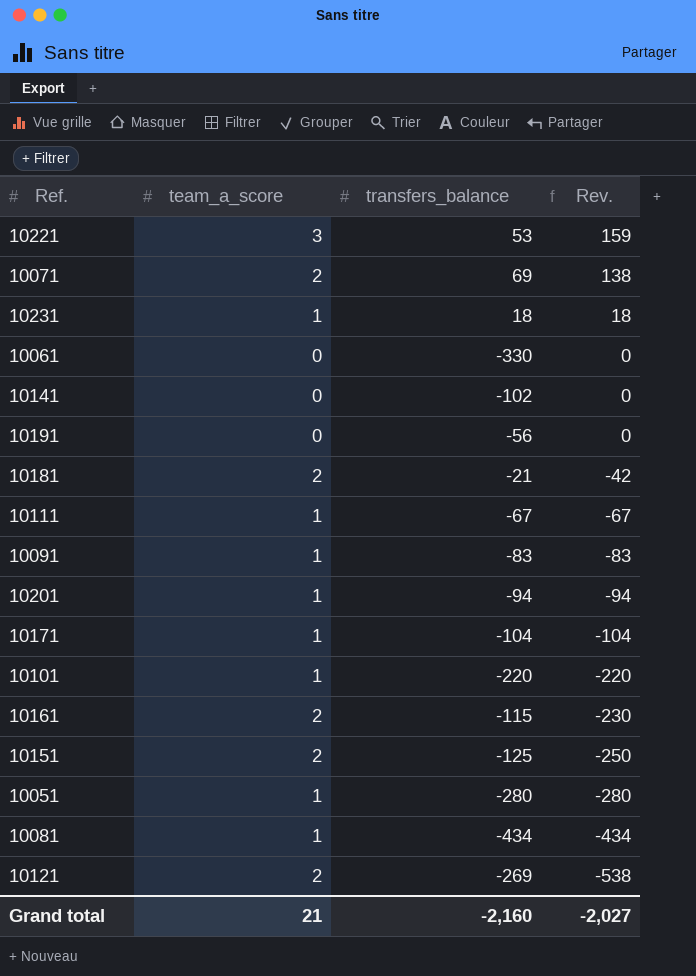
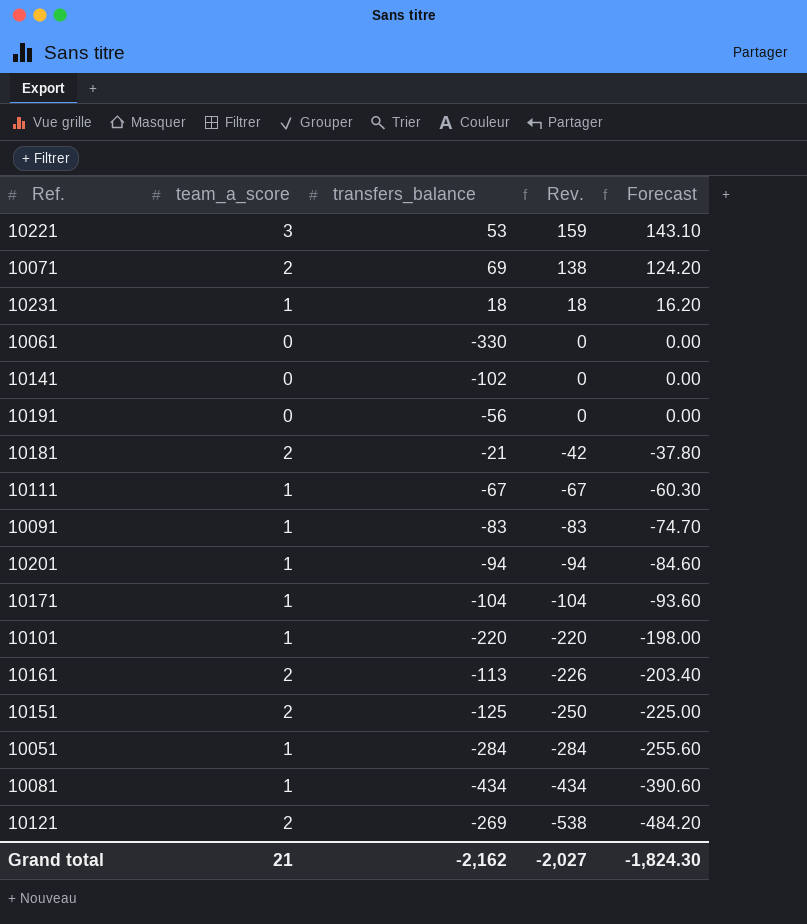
column Forecast | formula: none -> [Rev.] * 0.9
10161 | transfers_balance: -115 -> -113
10161 | Rev.: -230 -> -226
10051 | transfers_balance: -280 -> -284
10051 | Rev.: -280 -> -284
Grand total | transfers_balance: -2,160 -> -2,162

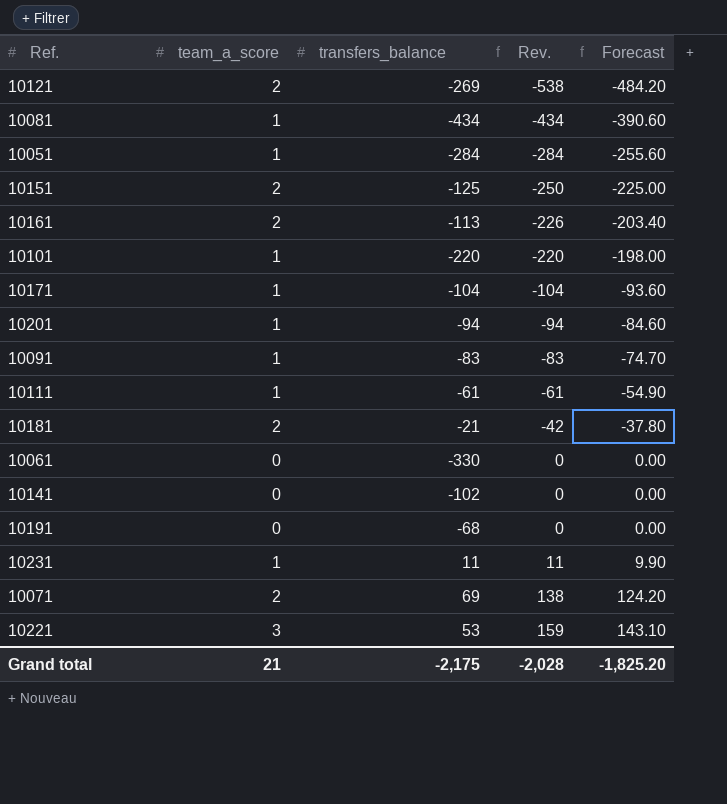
row order: Rev. descending -> Rev. ascending
10111 | transfers_balance: -67 -> -61
10111 | Rev.: -67 -> -61
10111 | Forecast: -60.30 -> -54.90
10191 | transfers_balance: -56 -> -68
10231 | transfers_balance: 18 -> 11
10231 | Rev.: 18 -> 11
10231 | Forecast: 16.20 -> 9.90
Grand total | transfers_balance: -2,162 -> -2,175
Grand total | Rev.: -2,027 -> -2,028
Grand total | Forecast: -1,824.30 -> -1,825.20

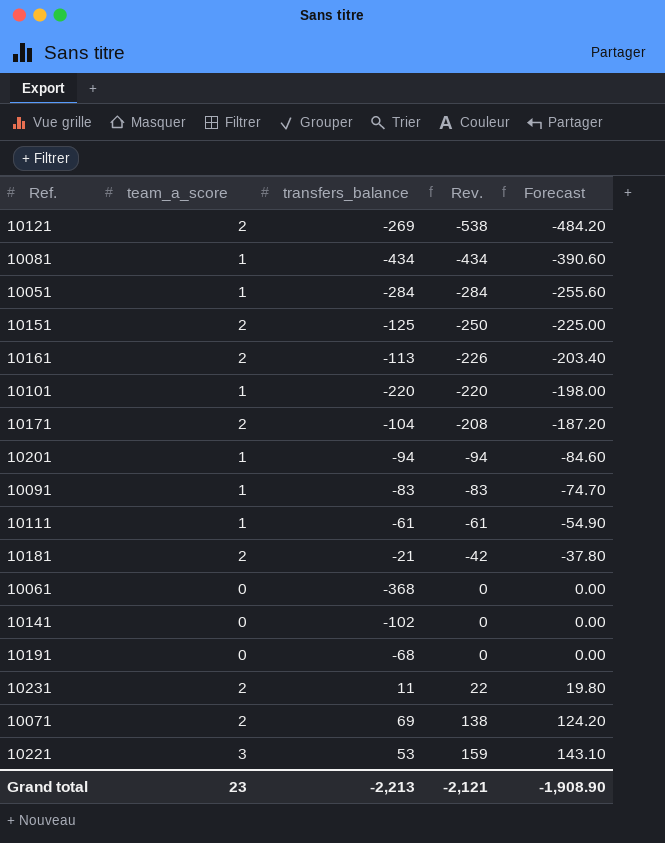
10171 | team_a_score: 1 -> 2
10171 | Rev.: -104 -> -208
10171 | Forecast: -93.60 -> -187.20
10061 | transfers_balance: -330 -> -368
10231 | team_a_score: 1 -> 2
10231 | Rev.: 11 -> 22
10231 | Forecast: 9.90 -> 19.80
Grand total | team_a_score: 21 -> 23
Grand total | transfers_balance: -2,175 -> -2,213
Grand total | Rev.: -2,028 -> -2,121
Grand total | Forecast: -1,825.20 -> -1,908.90

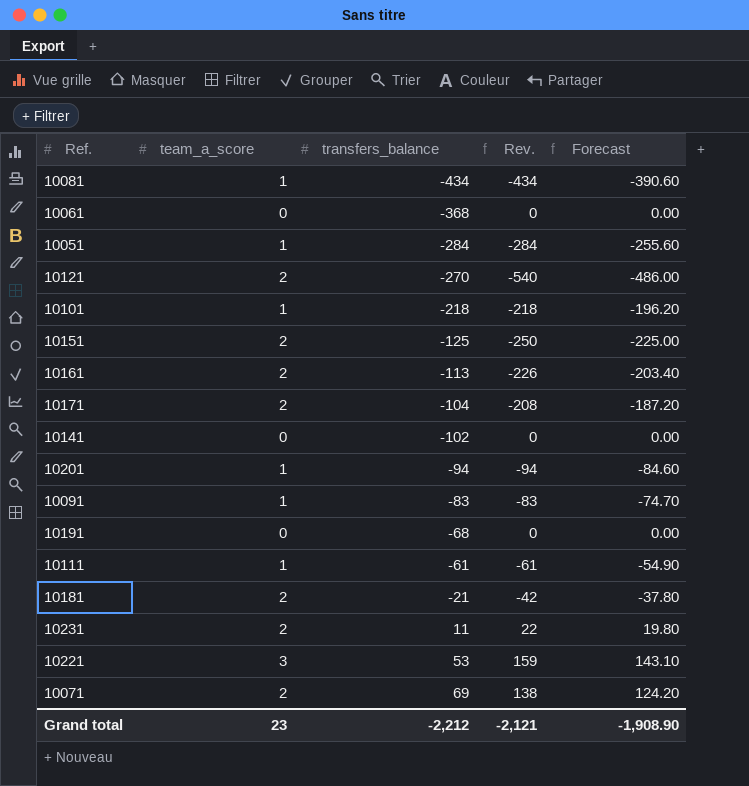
row order: Rev. ascending -> transfers_balance ascending
10121 | transfers_balance: -269 -> -270
10121 | Rev.: -538 -> -540
10121 | Forecast: -484.20 -> -486.00
10101 | transfers_balance: -220 -> -218
10101 | Rev.: -220 -> -218
10101 | Forecast: -198.00 -> -196.20
Grand total | transfers_balance: -2,213 -> -2,212

